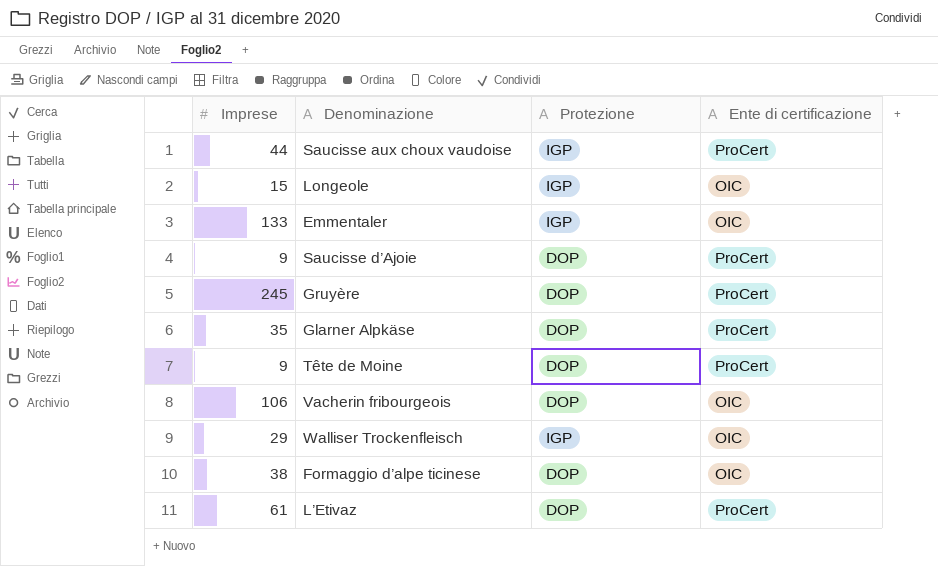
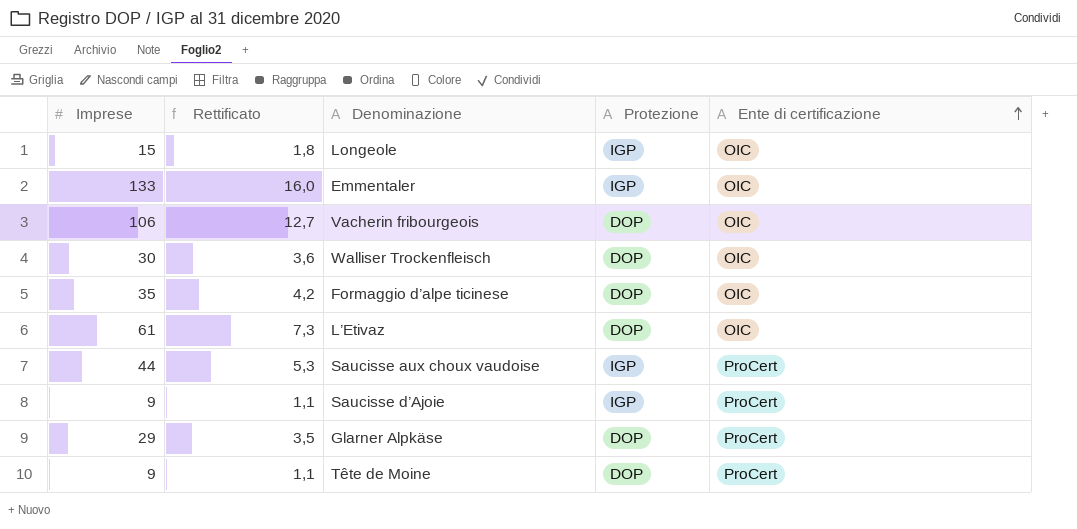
row order: none -> Ente di certificazione ascending
column Rettificato | formula: none -> [Imprese] * 0,12
row Gruyère: 245 | DOP | ProCert -> none
Walliser Trockenfleisch | Imprese: 29 -> 30
Walliser Trockenfleisch | Protezione: IGP -> DOP
Formaggio d’alpe ticinese | Imprese: 38 -> 35
L’Etivaz | Ente di certificazione: ProCert -> OIC
Saucisse d’Ajoie | Protezione: DOP -> IGP
Glarner Alpkäse | Imprese: 35 -> 29

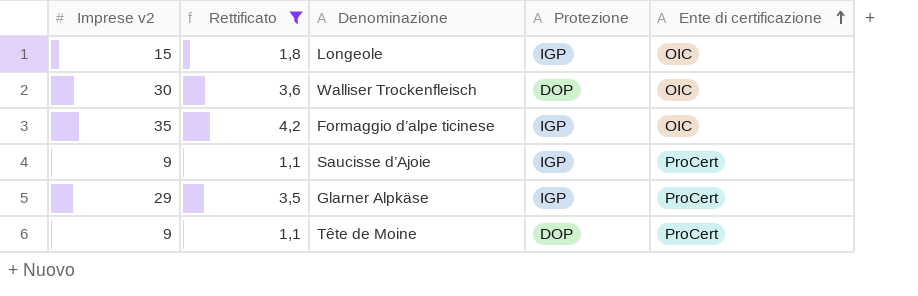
filter: none -> Rettificato <= 4,2
column name: Imprese -> Imprese v2
Formaggio d’alpe ticinese | Protezione: DOP -> IGP
Glarner Alpkäse | Protezione: DOP -> IGP

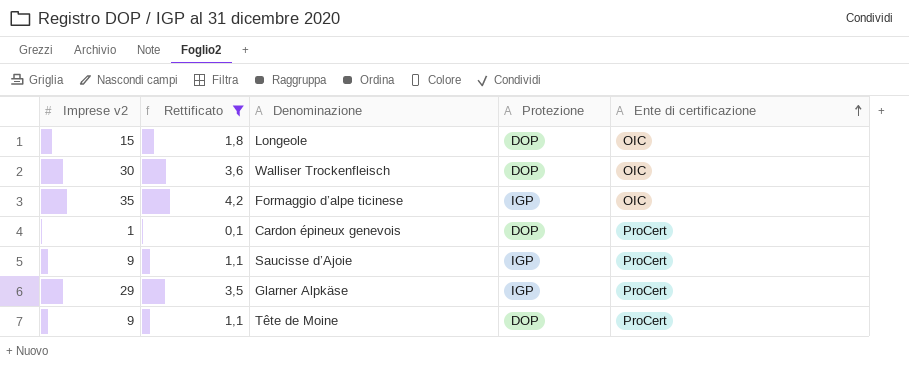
Longeole | Protezione: IGP -> DOP
row Cardon épineux genevois: none -> 1 | 0,1 | DOP | ProCert

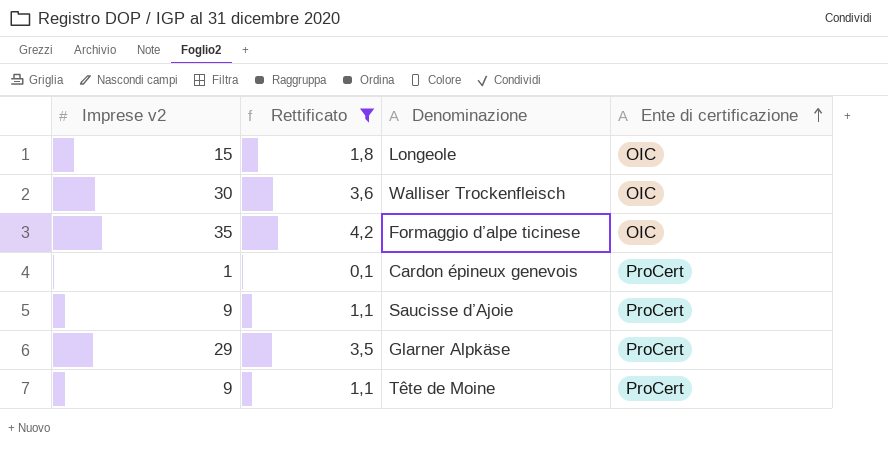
column Protezione | position: 4 -> none

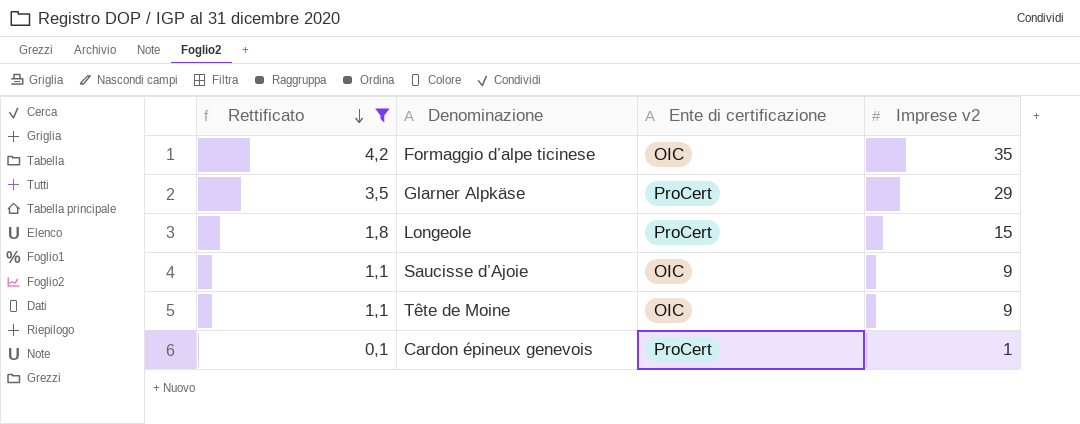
row order: Ente di certificazione ascending -> Rettificato descending
column Imprese v2 | position: 1 -> 4
row Walliser Trockenfleisch: 30 | 3,6 | OIC -> none
Longeole | Ente di certificazione: OIC -> ProCert
Saucisse d’Ajoie | Ente di certificazione: ProCert -> OIC
Tête de Moine | Ente di certificazione: ProCert -> OIC

